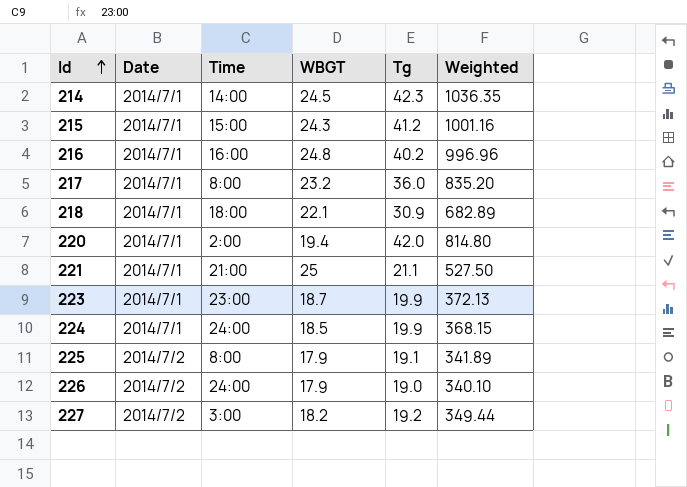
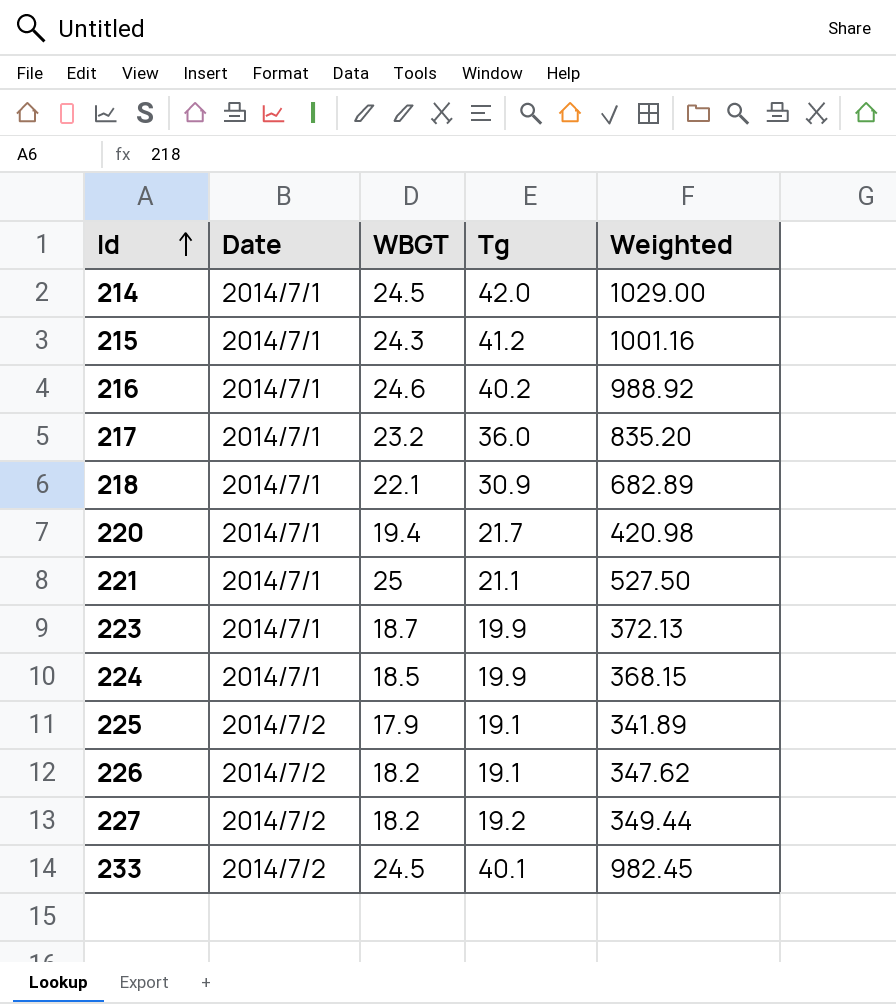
column Time | position: 3 -> none
214 | Tg: 42.3 -> 42.0
214 | Weighted: 1036.35 -> 1029.00
216 | WBGT: 24.8 -> 24.6
216 | Weighted: 996.96 -> 988.92
220 | Tg: 42.0 -> 21.7
220 | Weighted: 814.80 -> 420.98
226 | WBGT: 17.9 -> 18.2
226 | Tg: 19.0 -> 19.1
226 | Weighted: 340.10 -> 347.62
row 233: none -> 2014/7/2 | 24.5 | 40.1 | 982.45

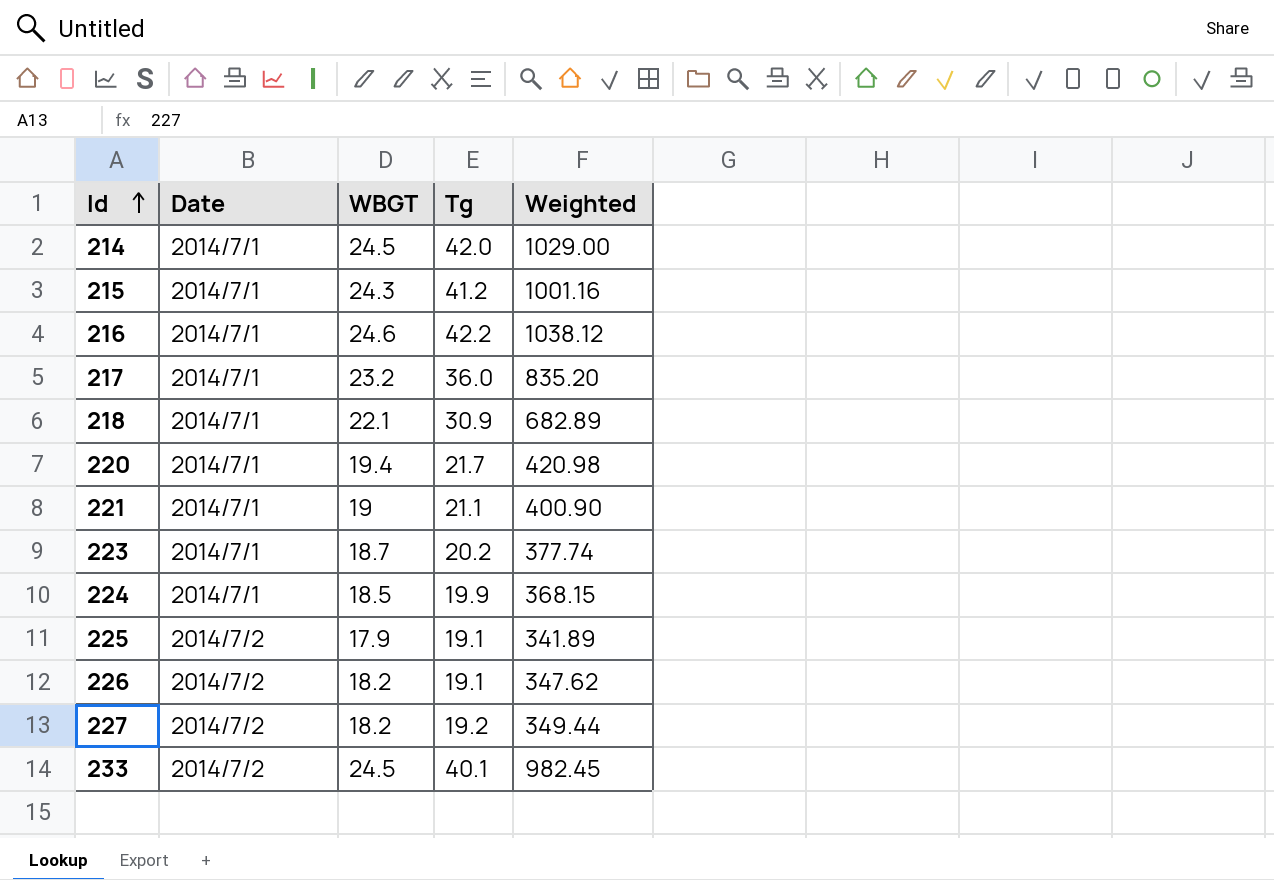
216 | Tg: 40.2 -> 42.2
216 | Weighted: 988.92 -> 1038.12
221 | WBGT: 25 -> 19
221 | Weighted: 527.50 -> 400.90
223 | Tg: 19.9 -> 20.2
223 | Weighted: 372.13 -> 377.74

